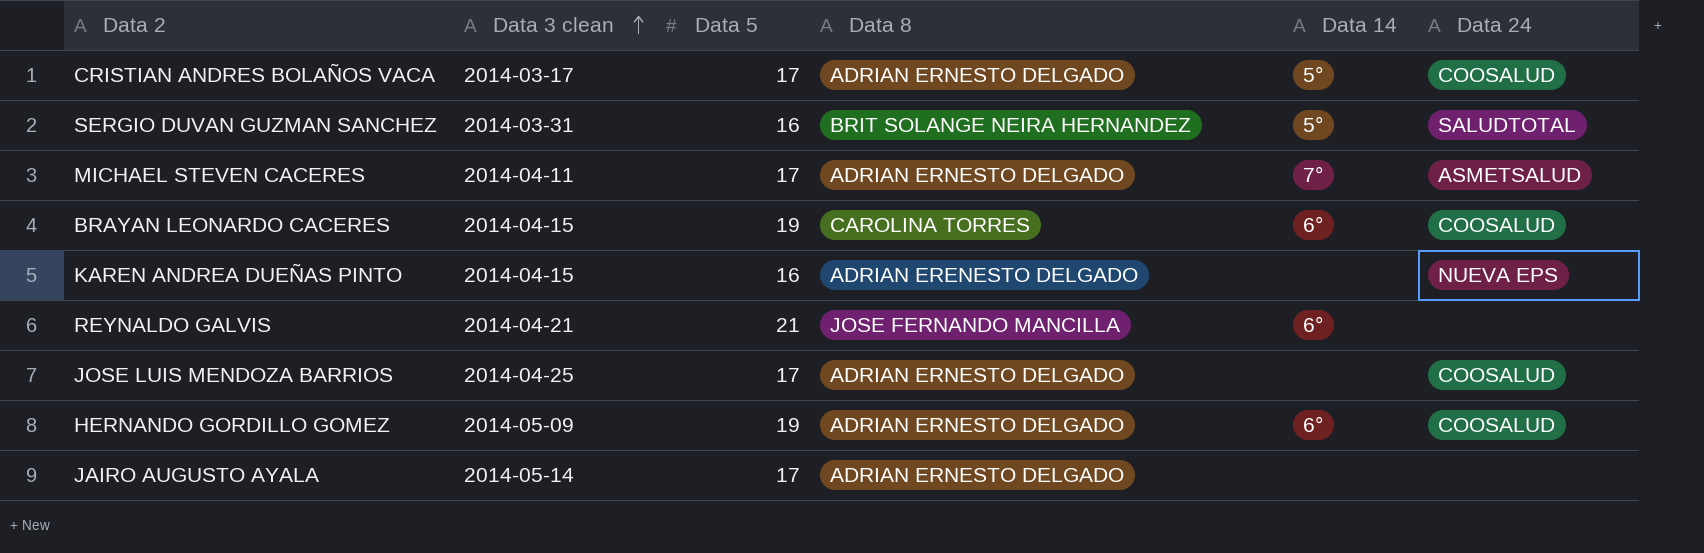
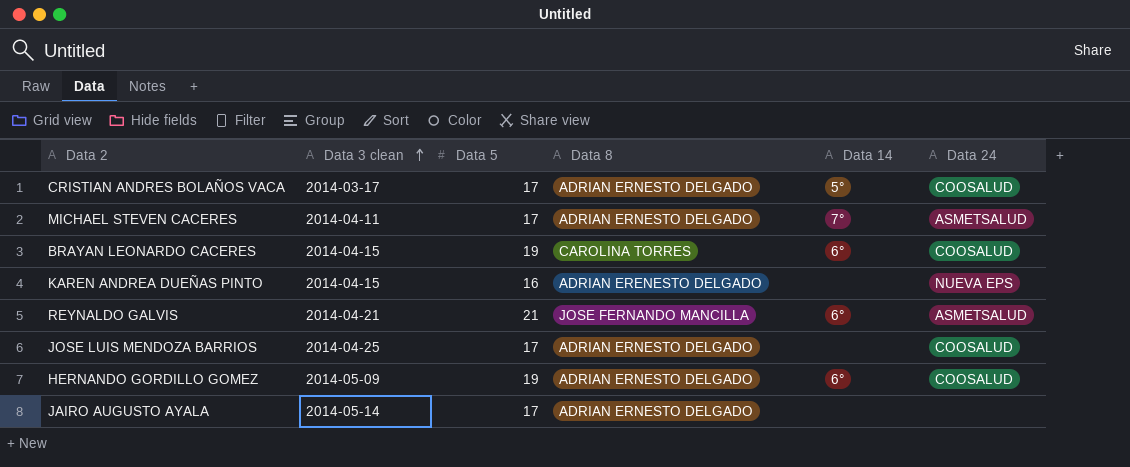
row SERGIO DUVAN GUZMAN SANCHEZ: 2014-03-31 | 16 | BRIT SOLANGE NEIRA HERNANDEZ | 5° | SALUDTOTAL -> none
REYNALDO GALVIS | Data 24: none -> ASMETSALUD

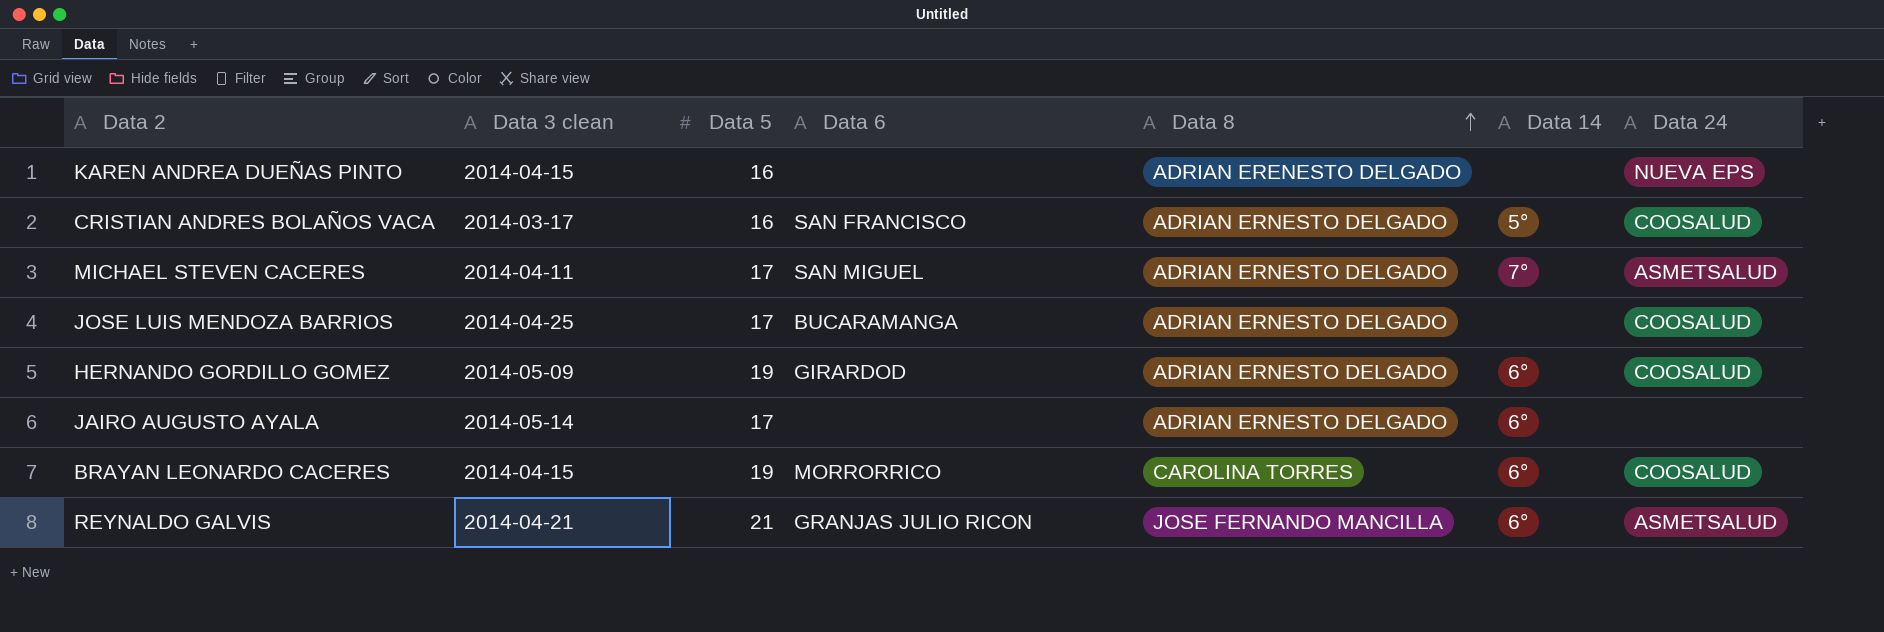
row order: Data 3 clean ascending -> Data 8 ascending
column Data 6 | position: none -> 4
CRISTIAN ANDRES BOLAÑOS VACA | Data 5: 17 -> 16
JAIRO AUGUSTO AYALA | Data 14: none -> 6°

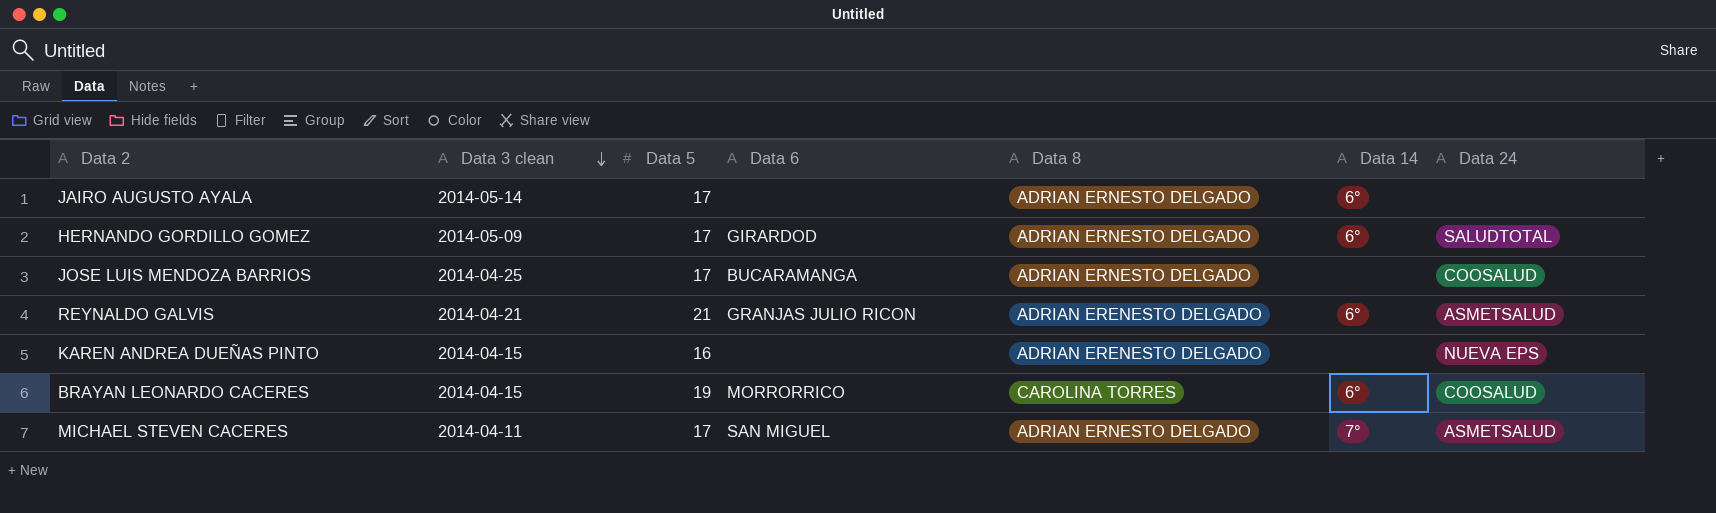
row order: Data 8 ascending -> Data 3 clean descending
row CRISTIAN ANDRES BOLAÑOS VACA: 2014-03-17 | 16 | SAN FRANCISCO | ADRIAN ERNESTO DELGADO | 5° | COOSALUD -> none
HERNANDO GORDILLO GOMEZ | Data 5: 19 -> 17
HERNANDO GORDILLO GOMEZ | Data 24: COOSALUD -> SALUDTOTAL
REYNALDO GALVIS | Data 8: JOSE FERNANDO MANCILLA -> ADRIAN ERENESTO DELGADO

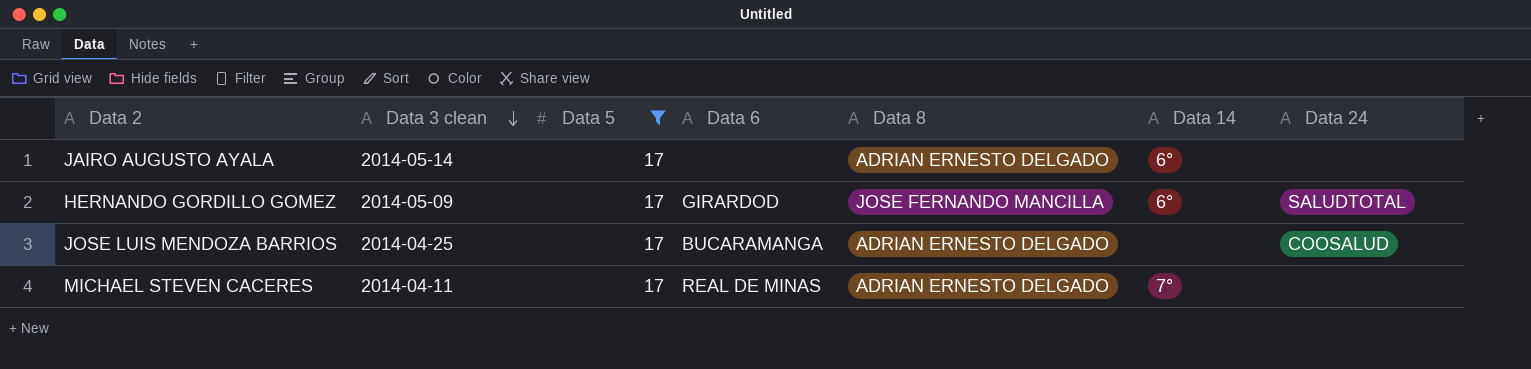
filter: none -> Data 5 = 17
HERNANDO GORDILLO GOMEZ | Data 8: ADRIAN ERNESTO DELGADO -> JOSE FERNANDO MANCILLA
MICHAEL STEVEN CACERES | Data 6: SAN MIGUEL -> REAL DE MINAS
MICHAEL STEVEN CACERES | Data 24: ASMETSALUD -> none

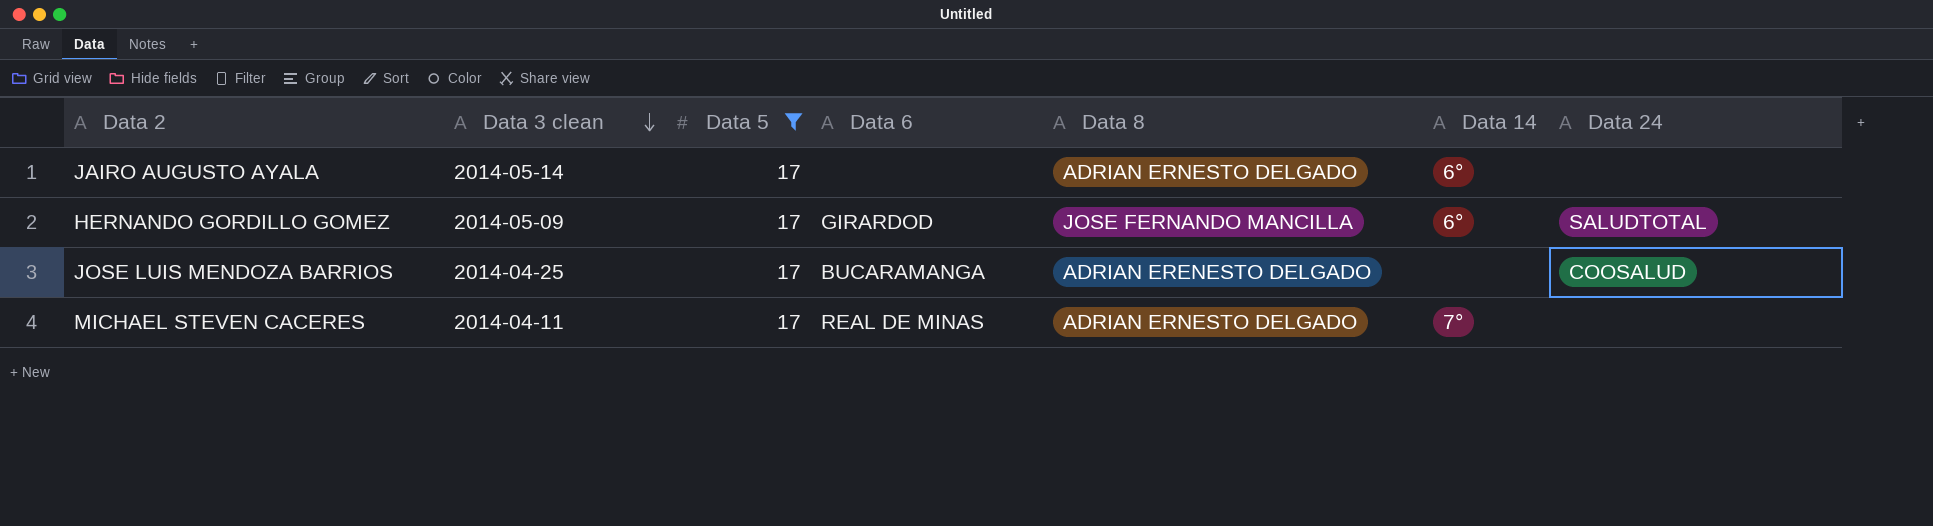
JOSE LUIS MENDOZA BARRIOS | Data 8: ADRIAN ERNESTO DELGADO -> ADRIAN ERENESTO DELGADO

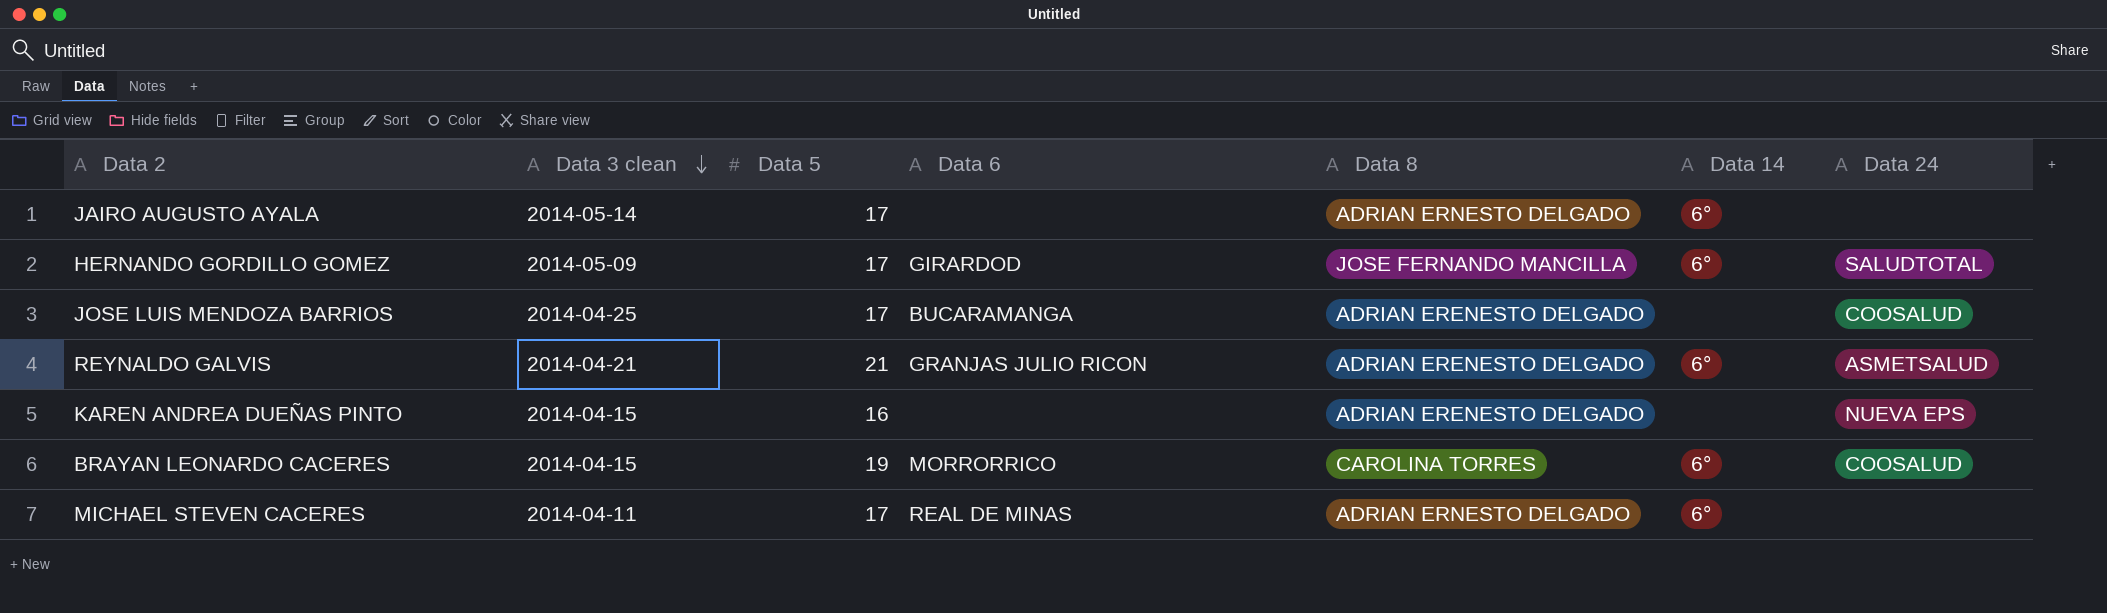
filter: Data 5 = 17 -> none
MICHAEL STEVEN CACERES | Data 14: 7° -> 6°

